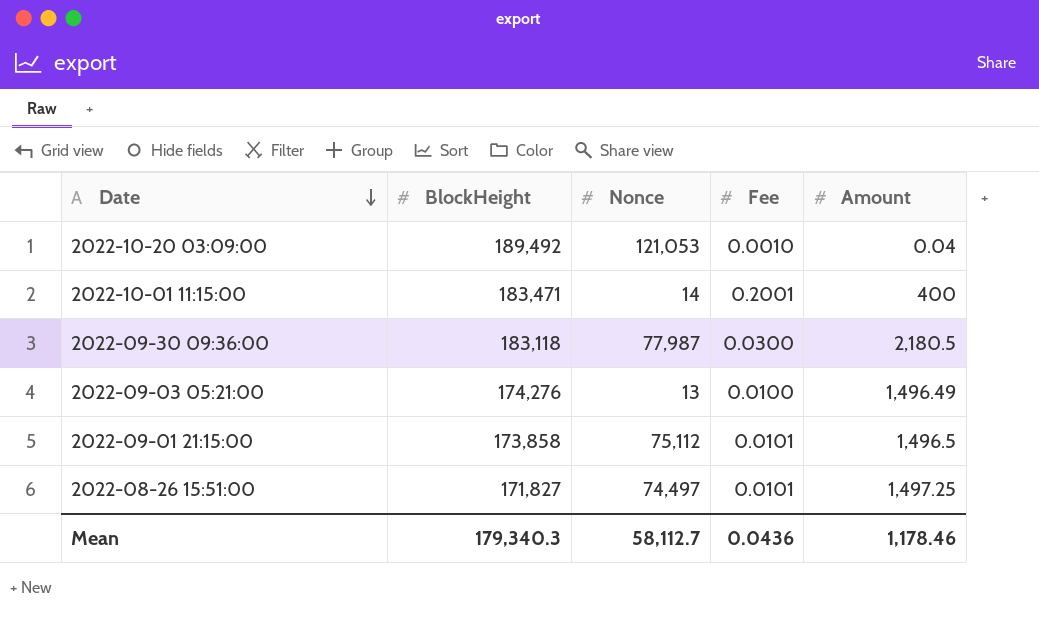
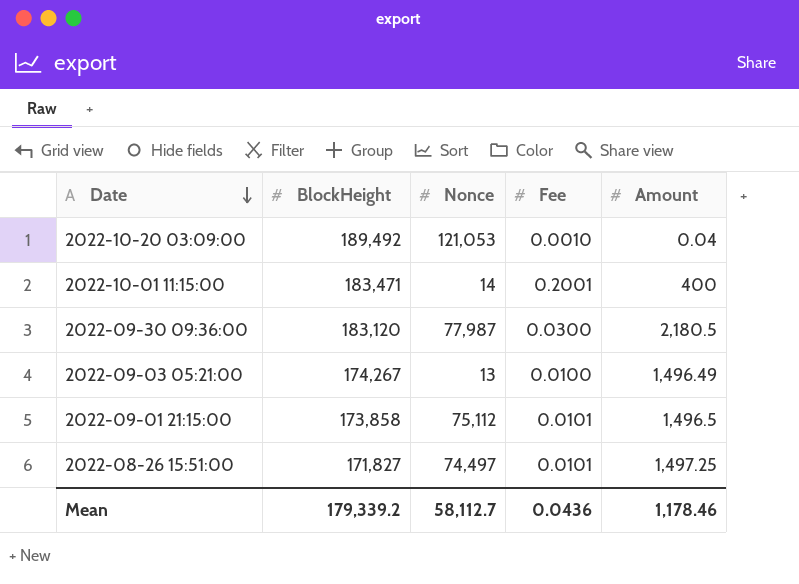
2022-09-30 09:36:00 | BlockHeight: 183,118 -> 183,120
2022-09-03 05:21:00 | BlockHeight: 174,276 -> 174,267
Mean | BlockHeight: 179,340.3 -> 179,339.2

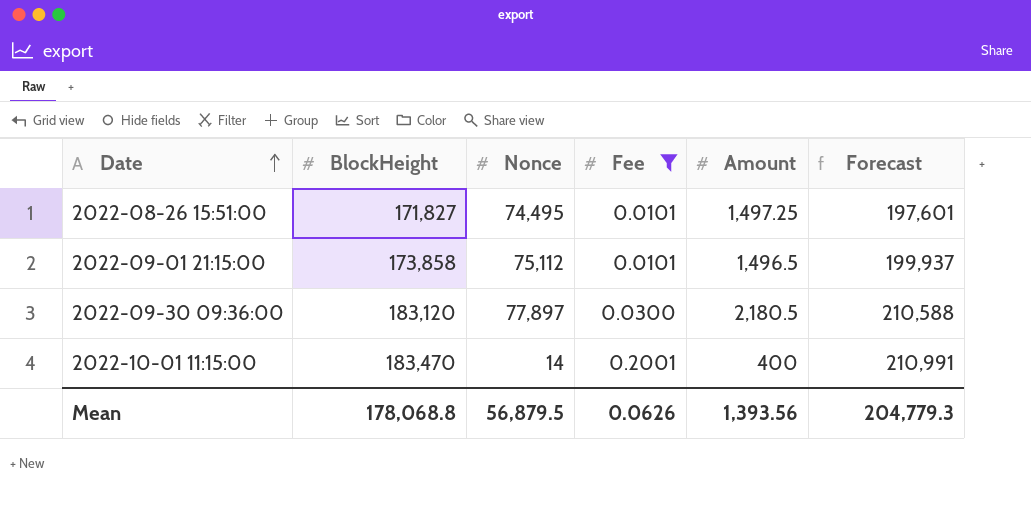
filter: none -> Fee >= 0.0101
row order: Date descending -> Date ascending
column Forecast | formula: none -> [BlockHeight] * 1.15
2022-08-26 15:51:00 | Nonce: 74,497 -> 74,495
2022-09-30 09:36:00 | Nonce: 77,987 -> 77,897
2022-10-01 11:15:00 | BlockHeight: 183,471 -> 183,470
Mean | BlockHeight: 179,339.2 -> 178,068.8
Mean | Nonce: 58,112.7 -> 56,879.5
Mean | Fee: 0.0436 -> 0.0626
Mean | Amount: 1,178.46 -> 1,393.56

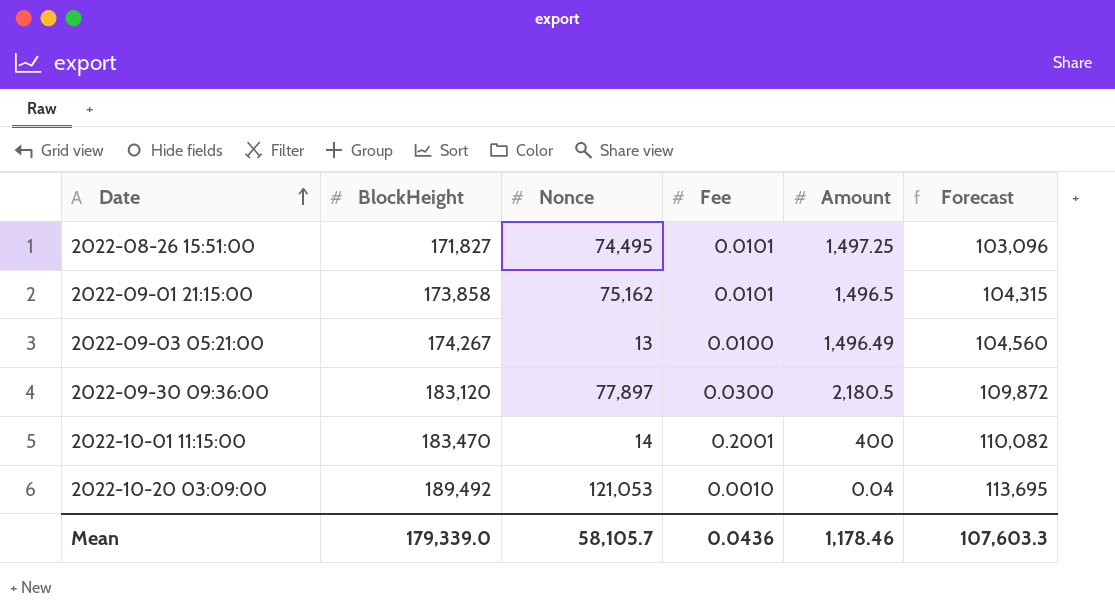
filter: Fee >= 0.0101 -> none
column Forecast | formula: [BlockHeight] * 1.15 -> [BlockHeight] * 0.6
2022-09-01 21:15:00 | Nonce: 75,112 -> 75,162
Mean | BlockHeight: 178,068.8 -> 179,339.0
Mean | Nonce: 56,879.5 -> 58,105.7
Mean | Fee: 0.0626 -> 0.0436
Mean | Amount: 1,393.56 -> 1,178.46
Mean | Forecast: 204,779.3 -> 107,603.3

